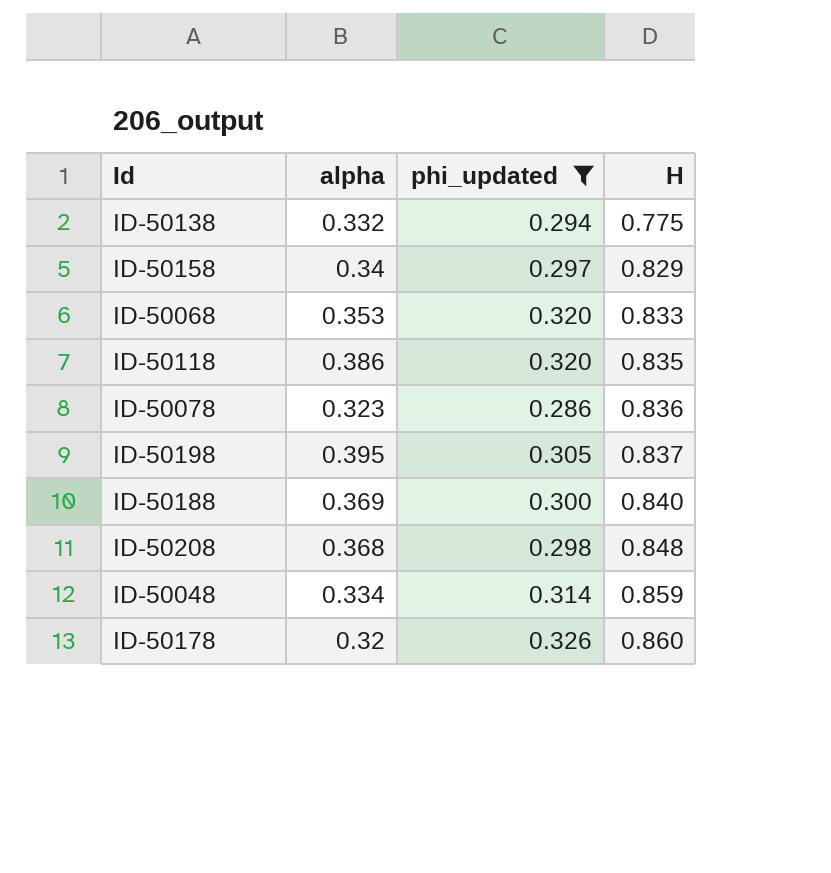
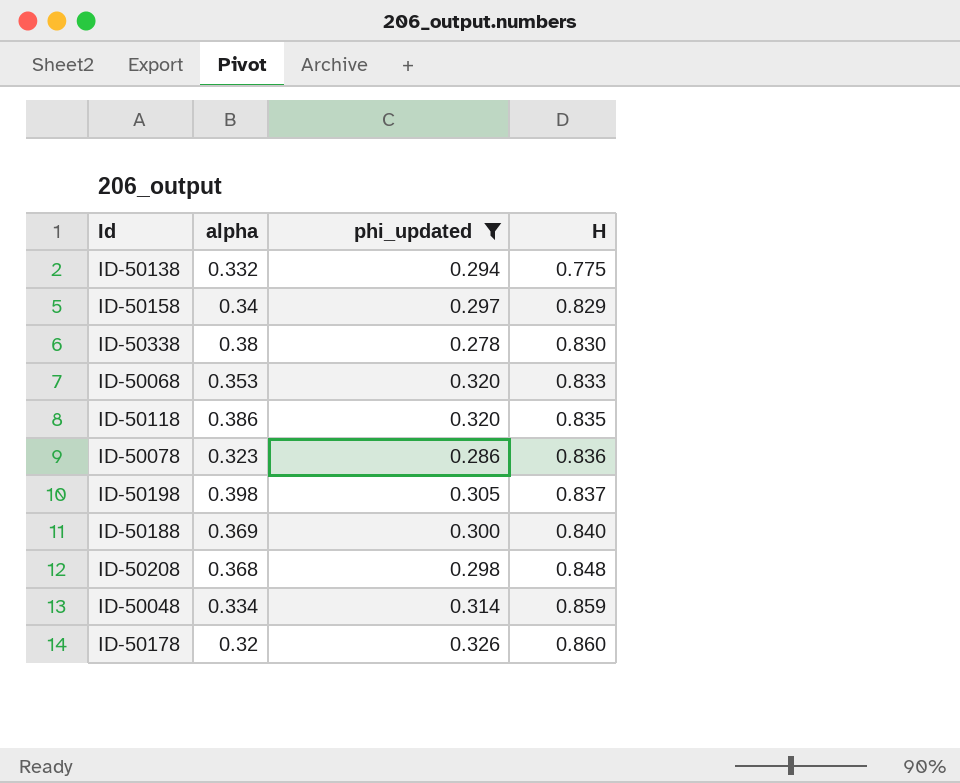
row ID-50338: none -> 0.38 | 0.278 | 0.830
ID-50198 | alpha: 0.395 -> 0.398

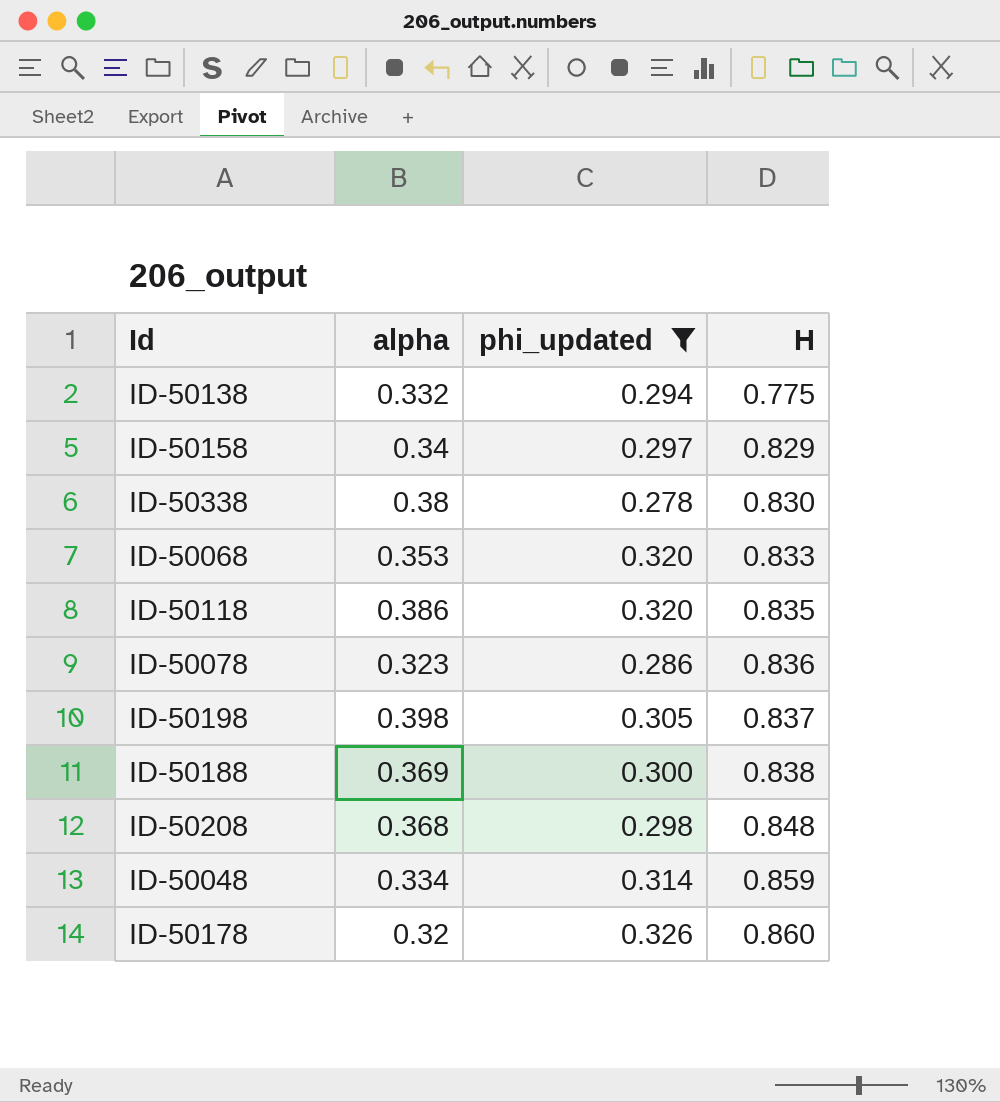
ID-50188 | H: 0.840 -> 0.838

